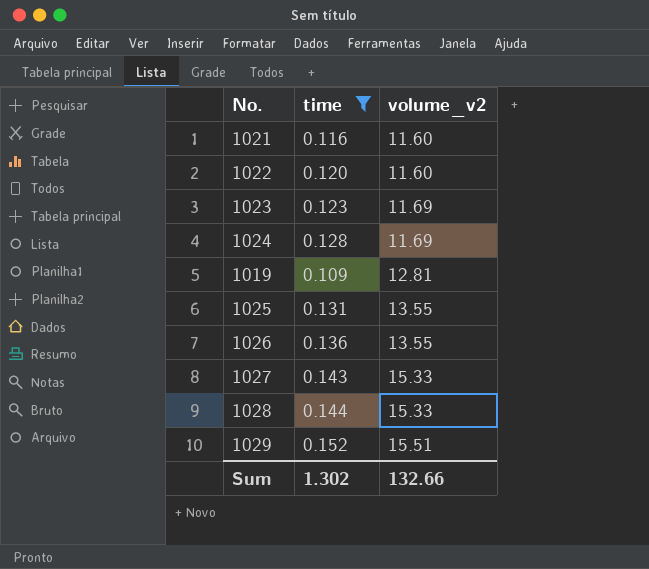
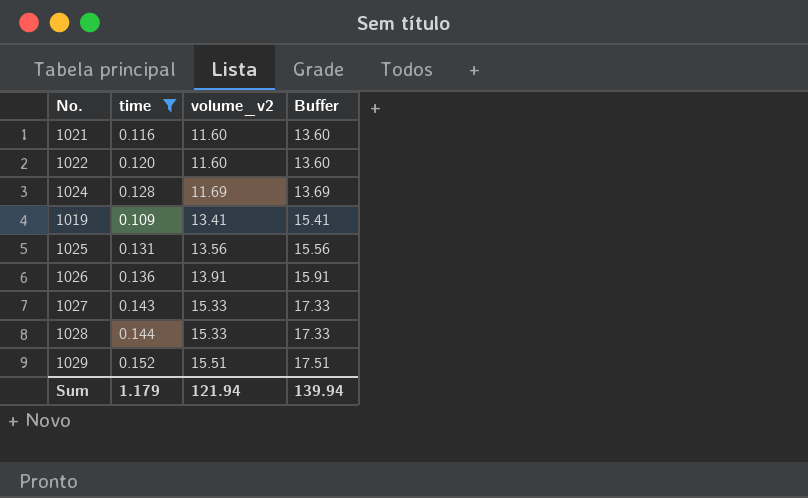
column Buffer | formula: none -> [volume_v2] + 2
row 1023: 0.123 | 11.69 -> none
1019 | volume_v2: 12.81 -> 13.41
1025 | volume_v2: 13.55 -> 13.56
1026 | volume_v2: 13.55 -> 13.91
Sum | time: 1.302 -> 1.179
Sum | volume_v2: 132.66 -> 121.94

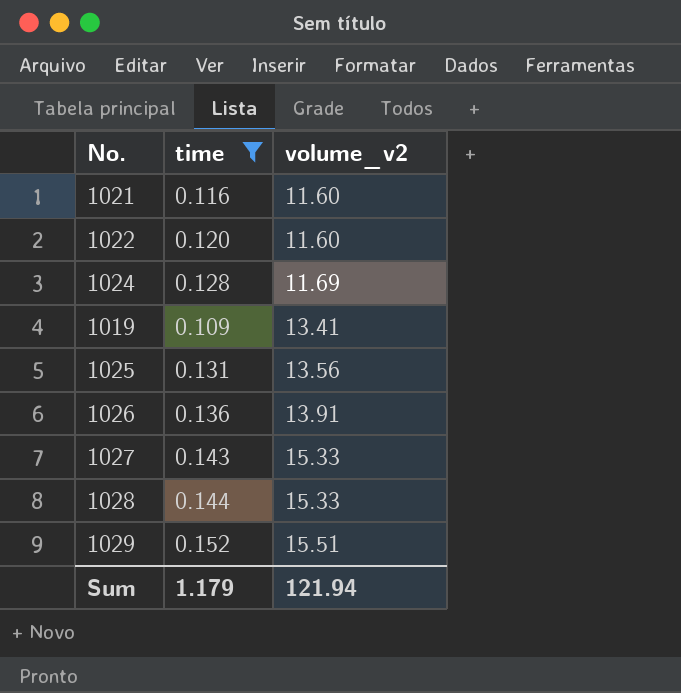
column Buffer | formula: [volume_v2] + 2 -> none

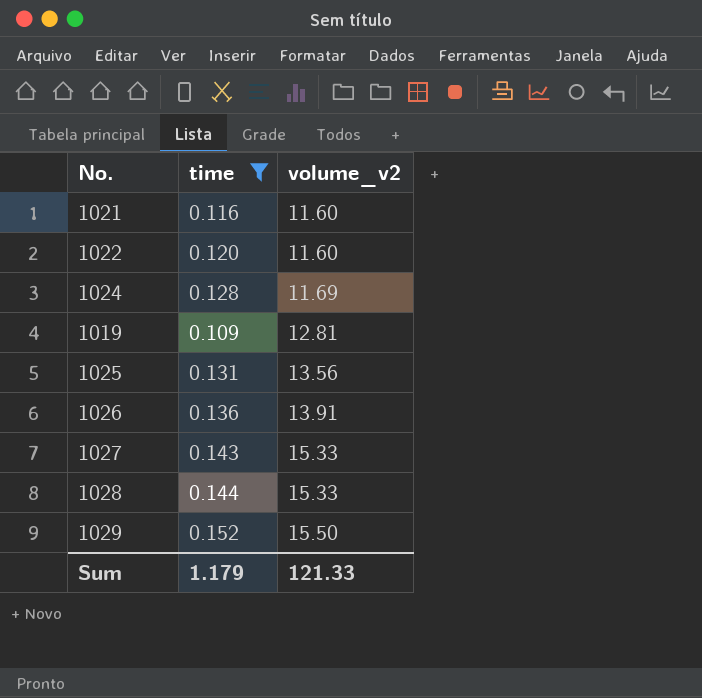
1019 | volume_v2: 13.41 -> 12.81
1029 | volume_v2: 15.51 -> 15.50
Sum | volume_v2: 121.94 -> 121.33

